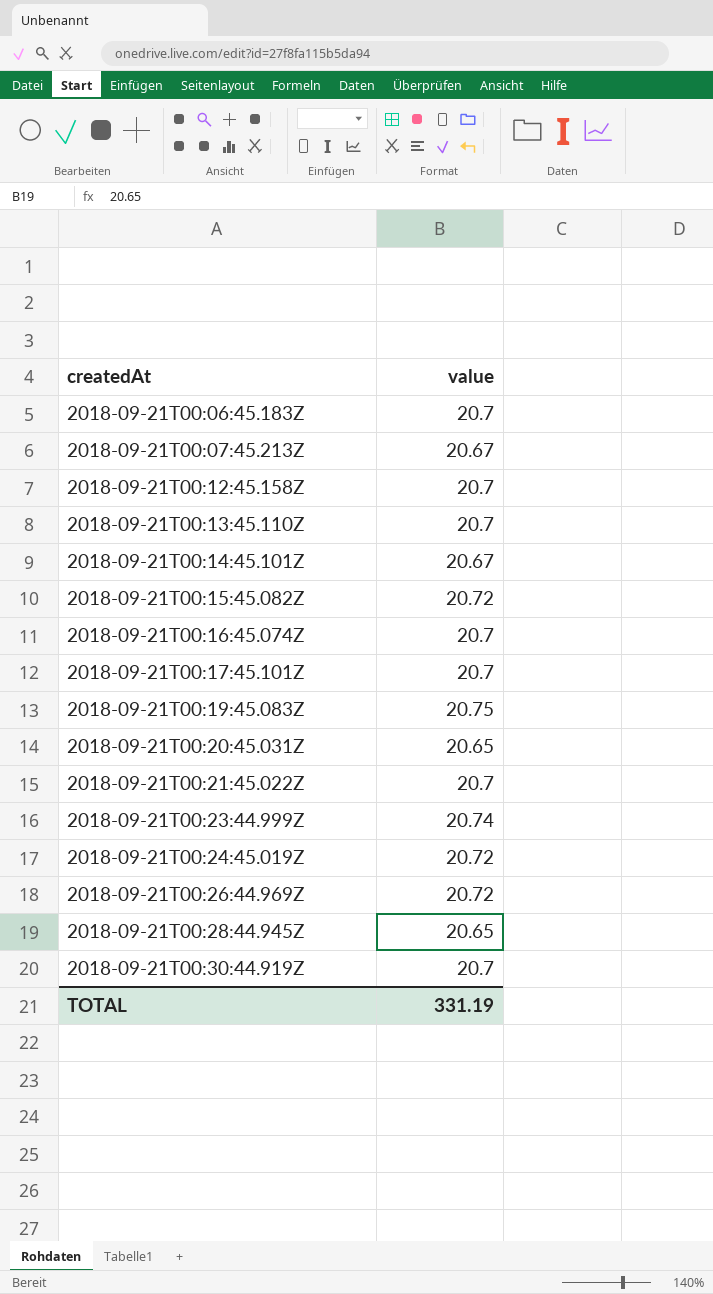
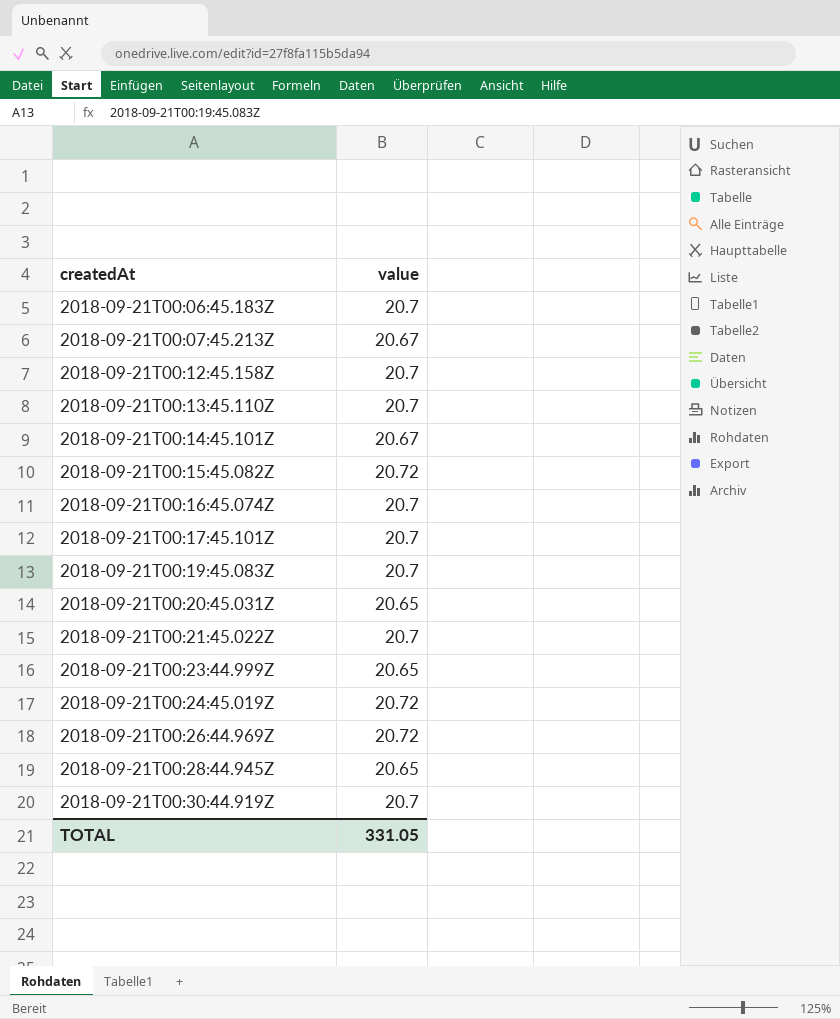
2018-09-21T00:19:45.083Z | value: 20.75 -> 20.7
2018-09-21T00:23:44.999Z | value: 20.74 -> 20.65
TOTAL | value: 331.19 -> 331.05

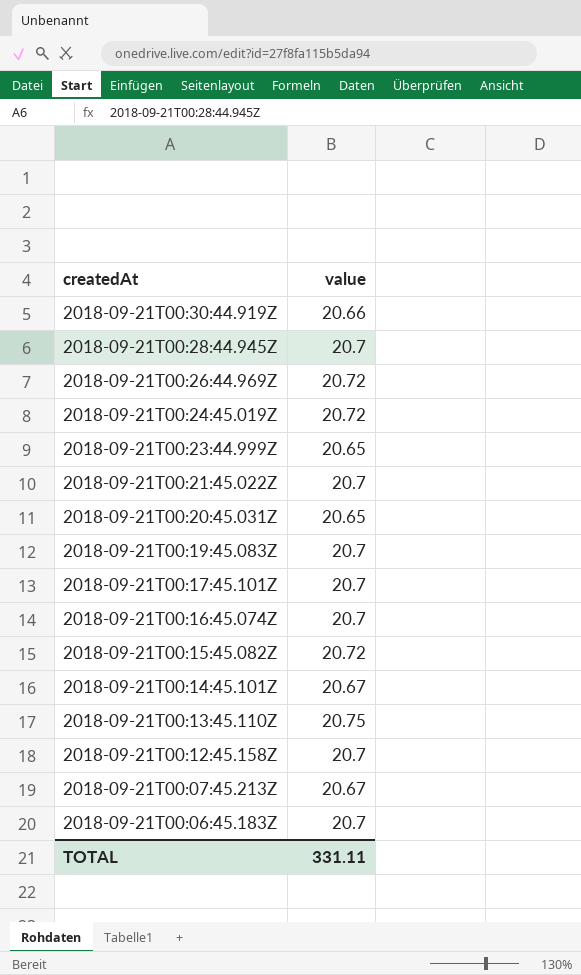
row order: createdAt ascending -> createdAt descending
2018-09-21T00:30:44.919Z | value: 20.7 -> 20.66
2018-09-21T00:28:44.945Z | value: 20.65 -> 20.7
2018-09-21T00:13:45.110Z | value: 20.7 -> 20.75
TOTAL | value: 331.05 -> 331.11

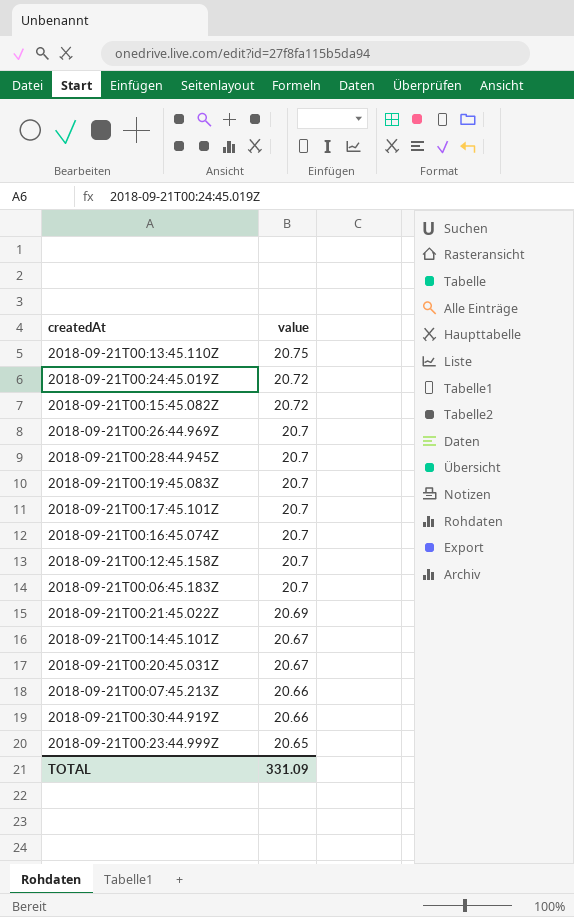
row order: createdAt descending -> value descending
2018-09-21T00:26:44.969Z | value: 20.72 -> 20.7
2018-09-21T00:21:45.022Z | value: 20.7 -> 20.69
2018-09-21T00:20:45.031Z | value: 20.65 -> 20.67
2018-09-21T00:07:45.213Z | value: 20.67 -> 20.66
TOTAL | value: 331.11 -> 331.09

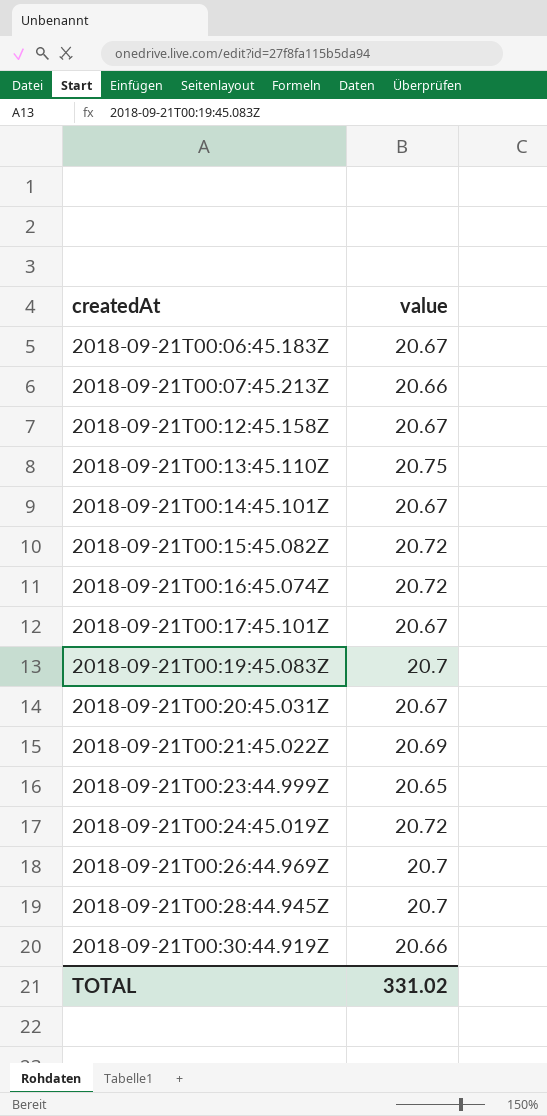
row order: value descending -> createdAt ascending
2018-09-21T00:06:45.183Z | value: 20.7 -> 20.67
2018-09-21T00:12:45.158Z | value: 20.7 -> 20.67
2018-09-21T00:16:45.074Z | value: 20.7 -> 20.72
2018-09-21T00:17:45.101Z | value: 20.7 -> 20.67
TOTAL | value: 331.09 -> 331.02

